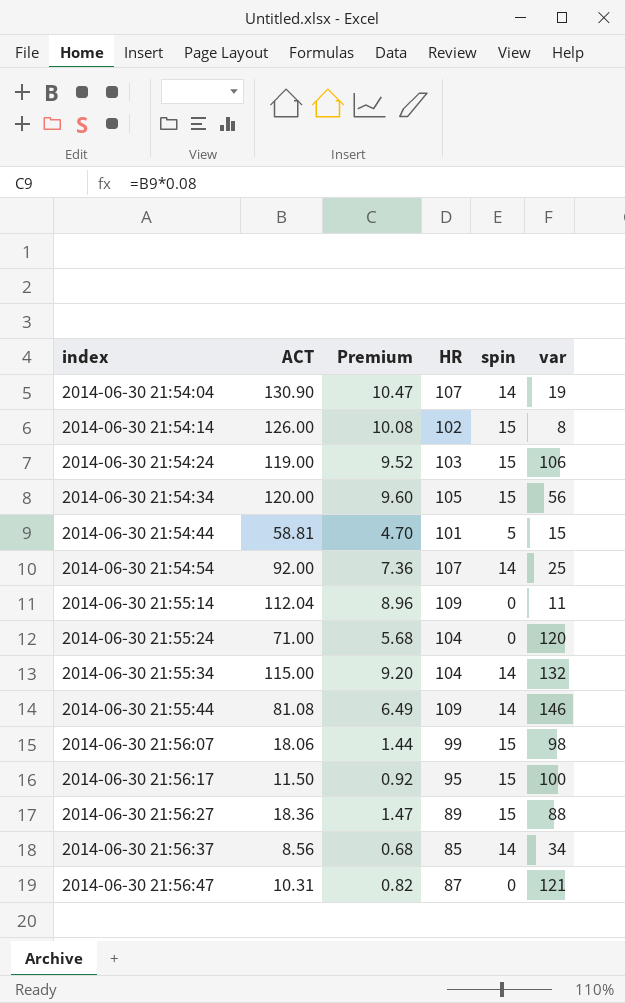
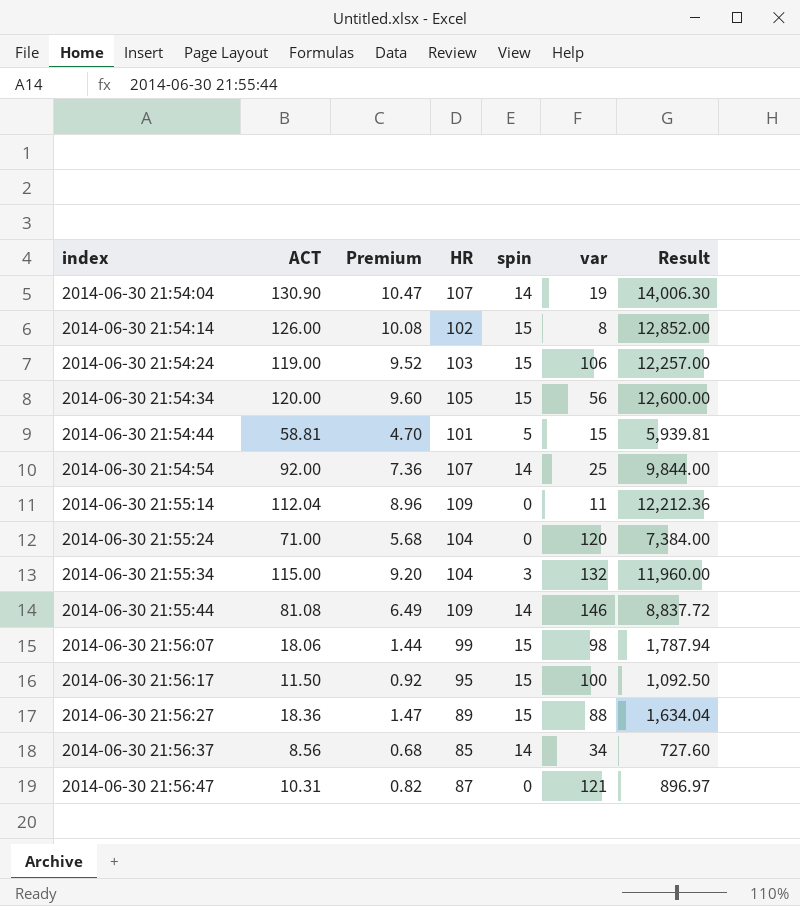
column Result | formula: none -> [ACT] * [HR]
2014-06-30 21:55:34 | spin: 14 -> 3

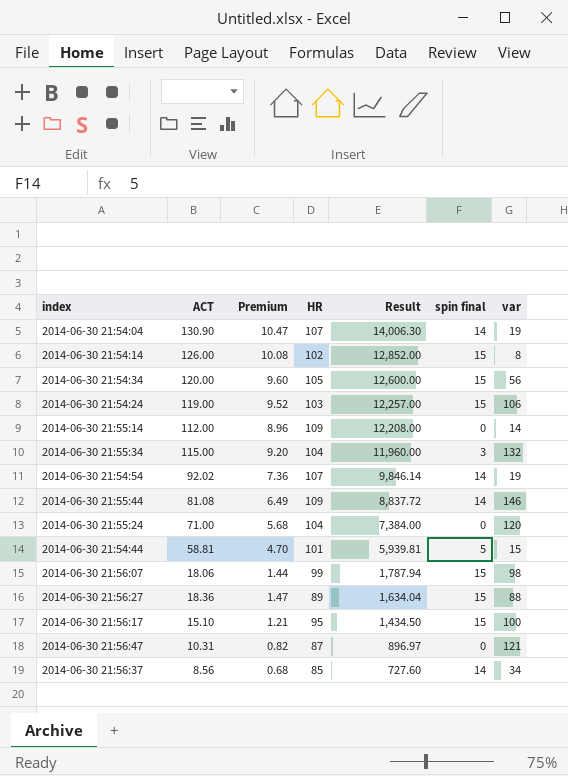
row order: index ascending -> Result descending
column Result | position: 7 -> 5
column name: spin -> spin final
2014-06-30 21:55:14 | ACT: 112.04 -> 112.00
2014-06-30 21:55:14 | Result: 12,212.36 -> 12,208.00
2014-06-30 21:55:14 | var: 11 -> 14
2014-06-30 21:54:54 | ACT: 92.00 -> 92.02
2014-06-30 21:54:54 | Result: 9,844.00 -> 9,846.14
2014-06-30 21:54:54 | var: 25 -> 19
2014-06-30 21:56:17 | ACT: 11.50 -> 15.10
2014-06-30 21:56:17 | Premium: 0.92 -> 1.21
2014-06-30 21:56:17 | Result: 1,092.50 -> 1,434.50

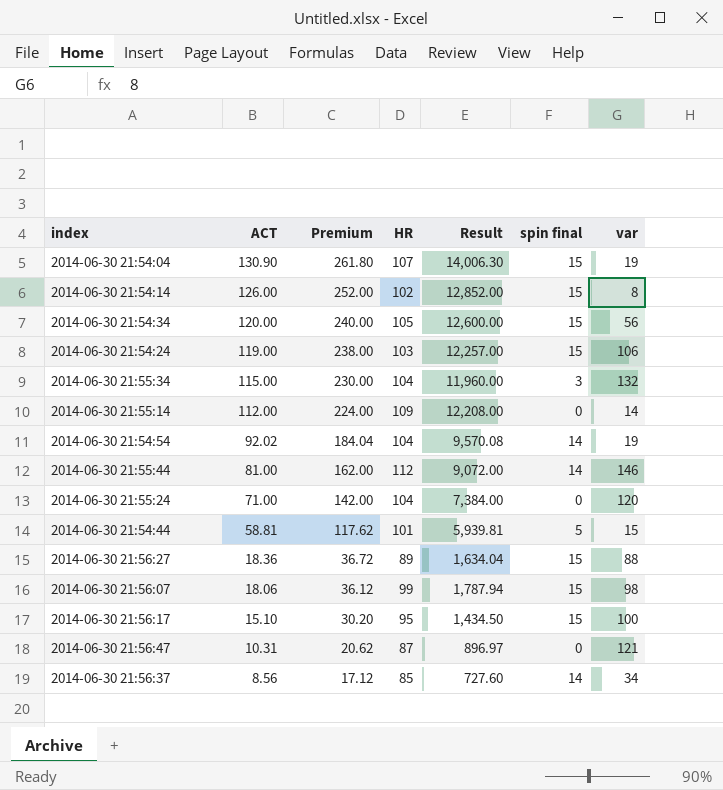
row order: Result descending -> ACT descending
column Premium | formula: [ACT] * 0.08 -> [ACT] * 2
2014-06-30 21:54:04 | spin final: 14 -> 15
2014-06-30 21:54:54 | HR: 107 -> 104
2014-06-30 21:54:54 | Result: 9,846.14 -> 9,570.08
2014-06-30 21:55:44 | ACT: 81.08 -> 81.00
2014-06-30 21:55:44 | HR: 109 -> 112
2014-06-30 21:55:44 | Result: 8,837.72 -> 9,072.00

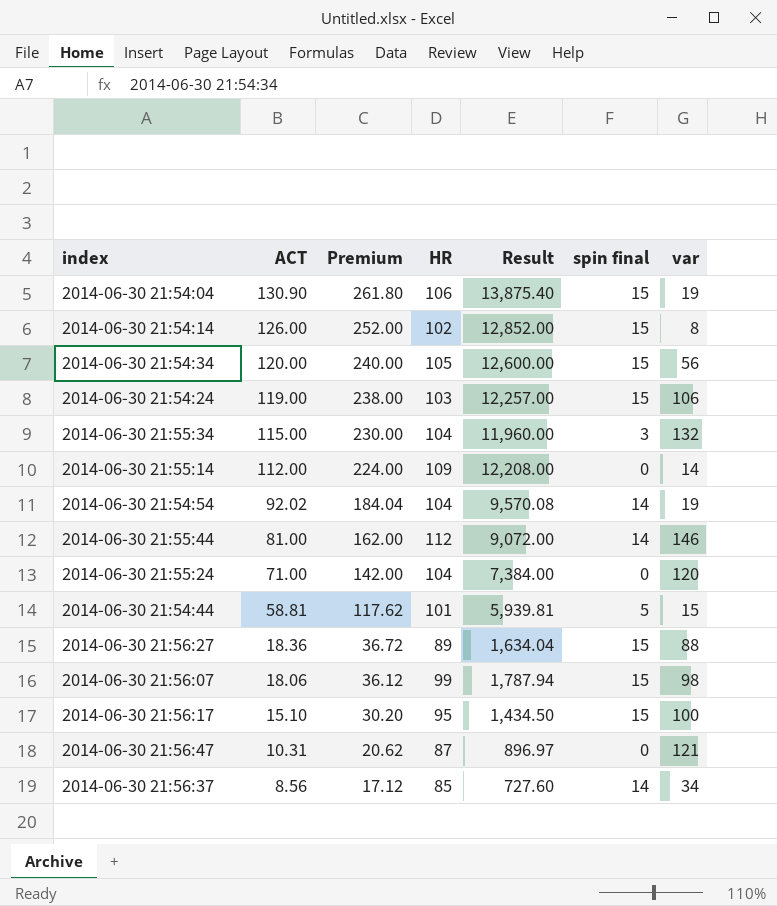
2014-06-30 21:54:04 | HR: 107 -> 106
2014-06-30 21:54:04 | Result: 14,006.30 -> 13,875.40

